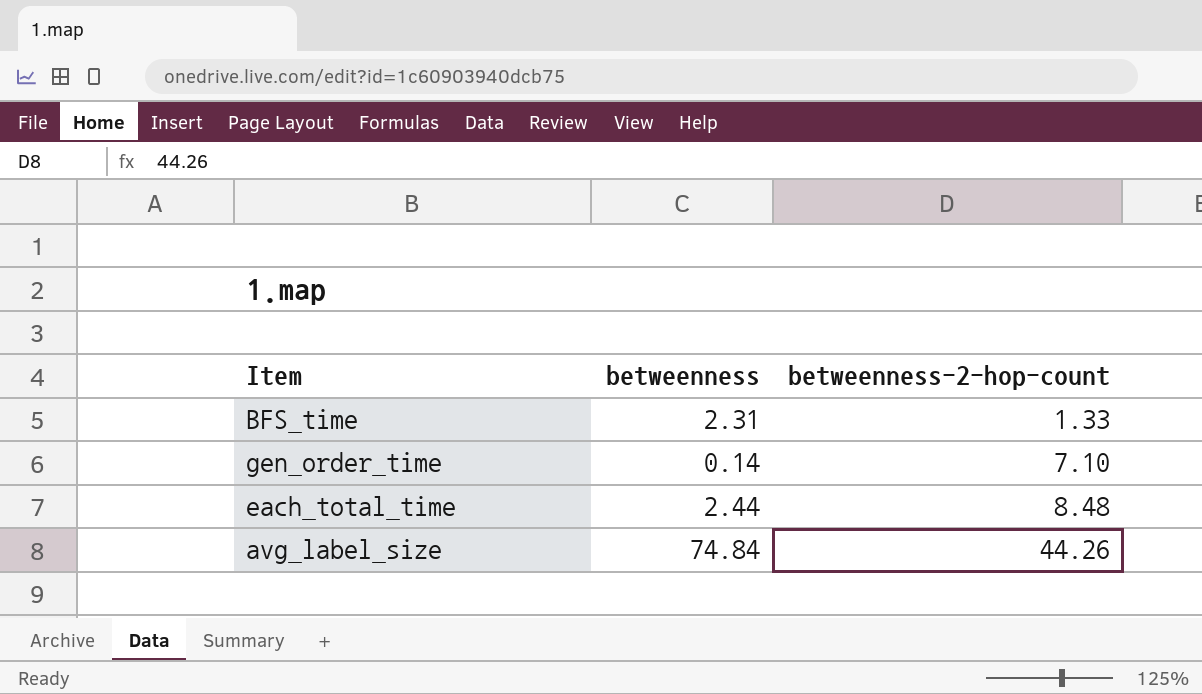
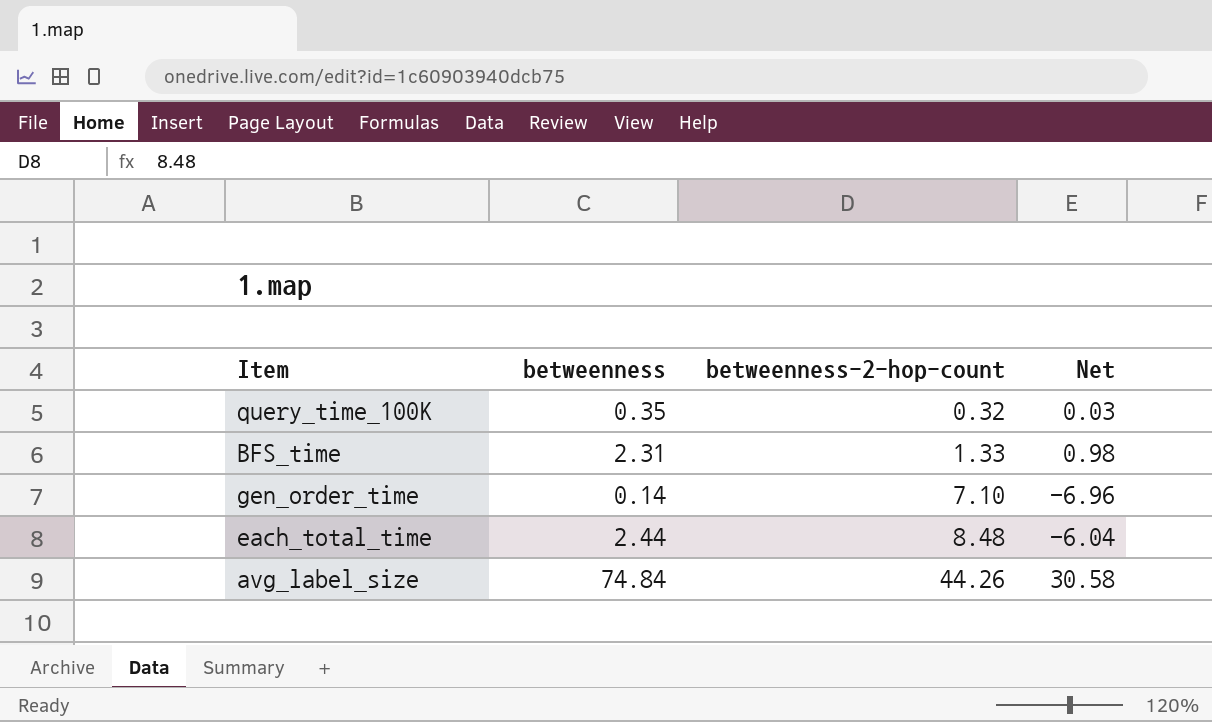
column Net | formula: none -> [betweenness] - [betweenness-2-hop-count]
row query_time_100K: none -> 0.35 | 0.32 | 0.03

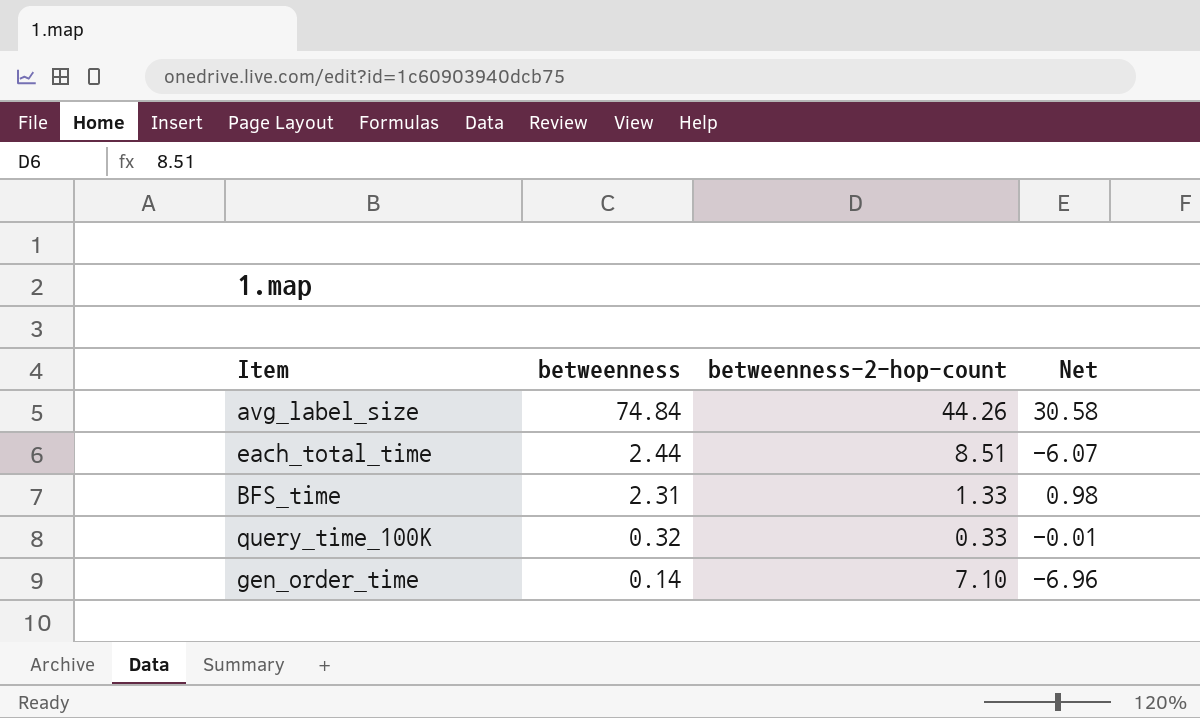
row order: betweenness-2-hop-count ascending -> betweenness descending
each_total_time | betweenness-2-hop-count: 8.48 -> 8.51
each_total_time | Net: -6.04 -> -6.07
query_time_100K | betweenness: 0.35 -> 0.32
query_time_100K | betweenness-2-hop-count: 0.32 -> 0.33
query_time_100K | Net: 0.03 -> -0.01

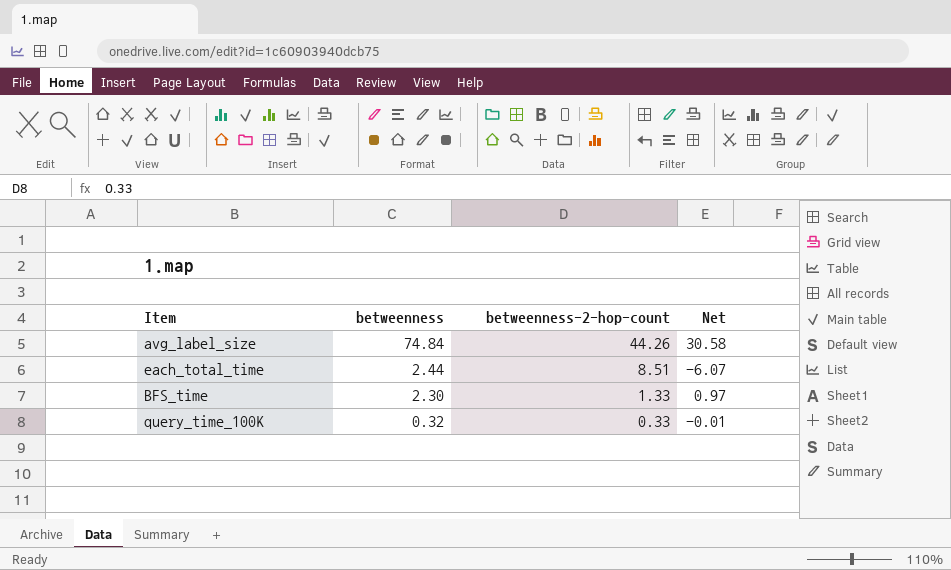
row gen_order_time: 0.14 | 7.10 | -6.96 -> none
BFS_time | betweenness: 2.31 -> 2.30
BFS_time | Net: 0.98 -> 0.97

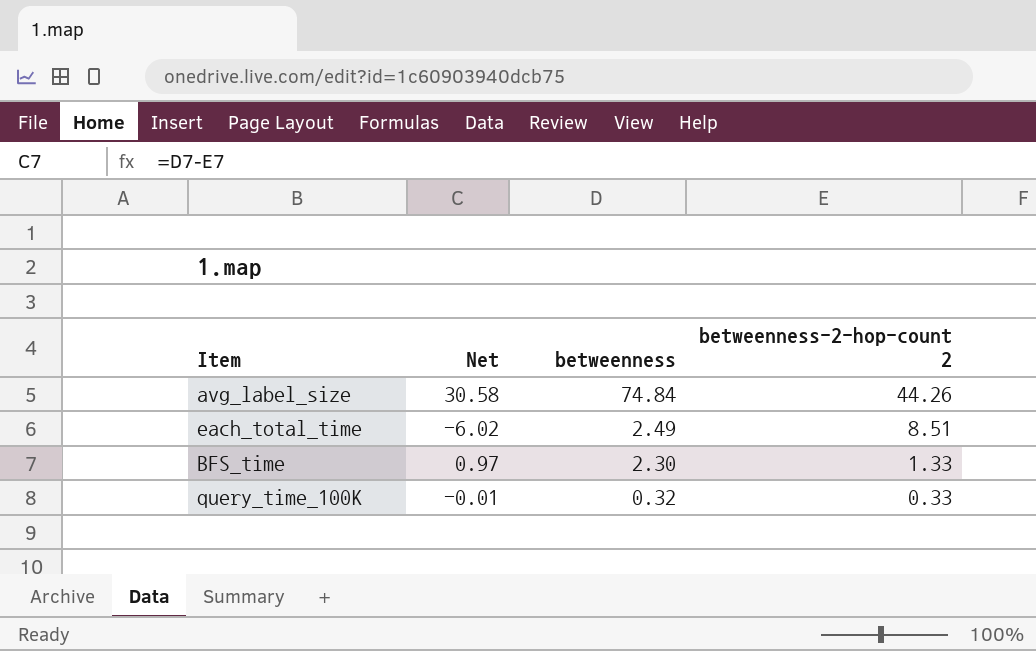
column Net | position: 4 -> 2
column name: betweenness-2-hop-count -> betweenness-2-hop-count 2
each_total_time | Net: -6.07 -> -6.02
each_total_time | betweenness: 2.44 -> 2.49

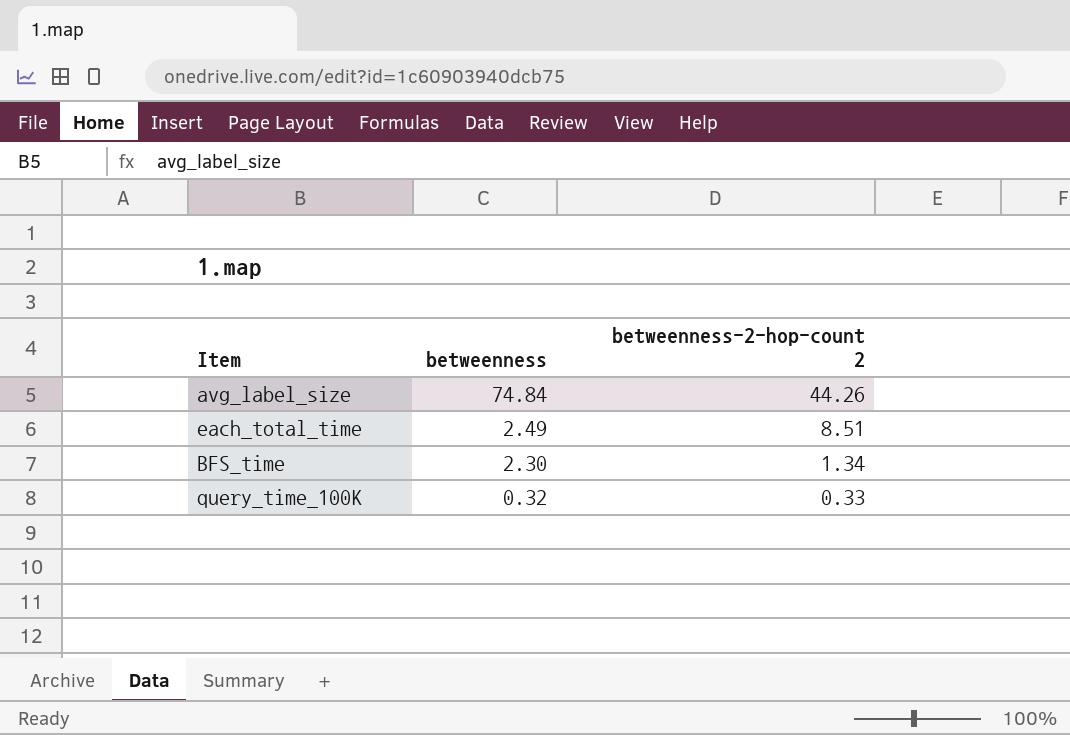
column Net | formula: [betweenness] - [betweenness-2-hop-count 2] -> none
BFS_time | betweenness-2-hop-count 2: 1.33 -> 1.34

